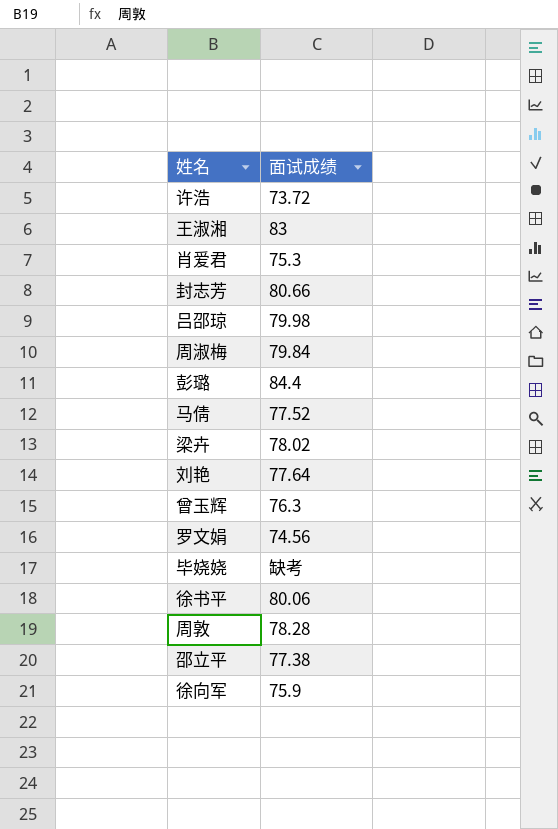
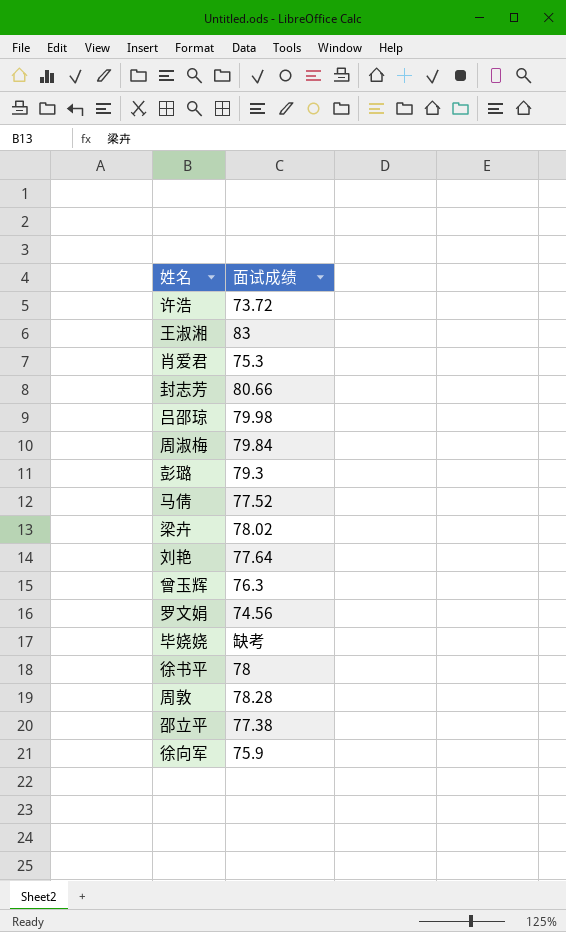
彭璐 | 面试成绩: 84.4 -> 79.3
徐书平 | 面试成绩: 80.06 -> 78

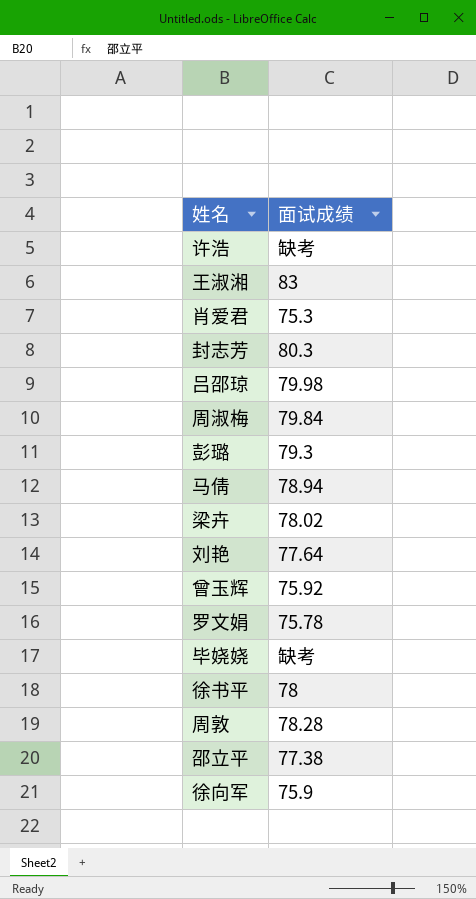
许浩 | 面试成绩: 73.72 -> 缺考
封志芳 | 面试成绩: 80.66 -> 80.3
马倩 | 面试成绩: 77.52 -> 78.94
曾玉辉 | 面试成绩: 76.3 -> 75.92
罗文娟 | 面试成绩: 74.56 -> 75.78

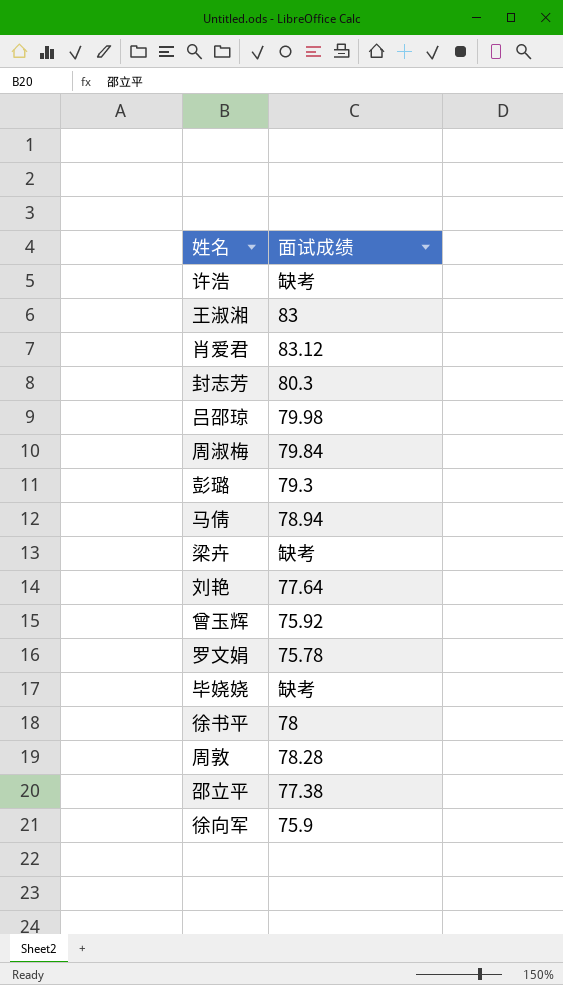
肖爱君 | 面试成绩: 75.3 -> 83.12
梁卉 | 面试成绩: 78.02 -> 缺考

